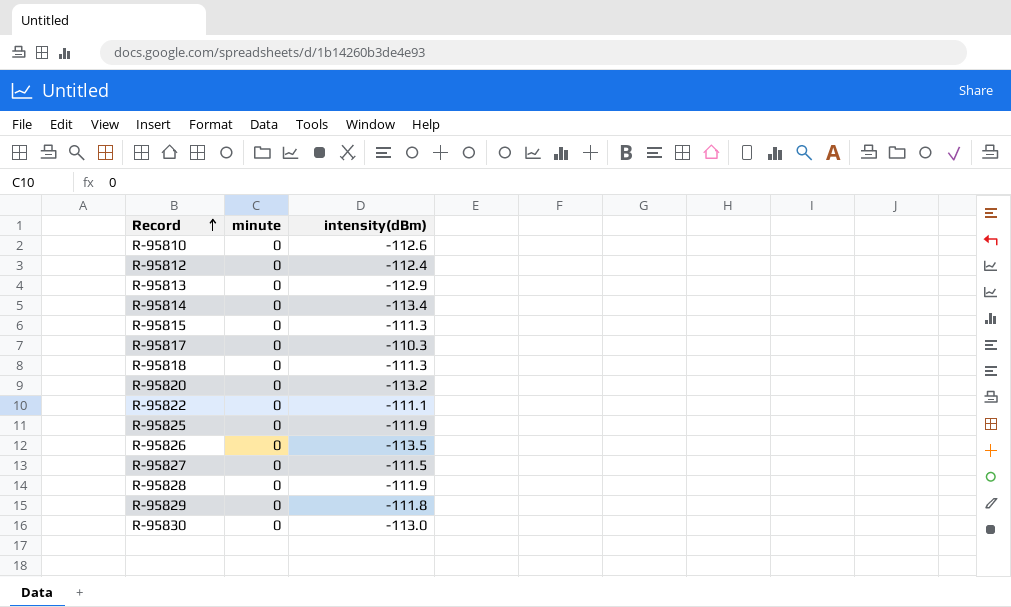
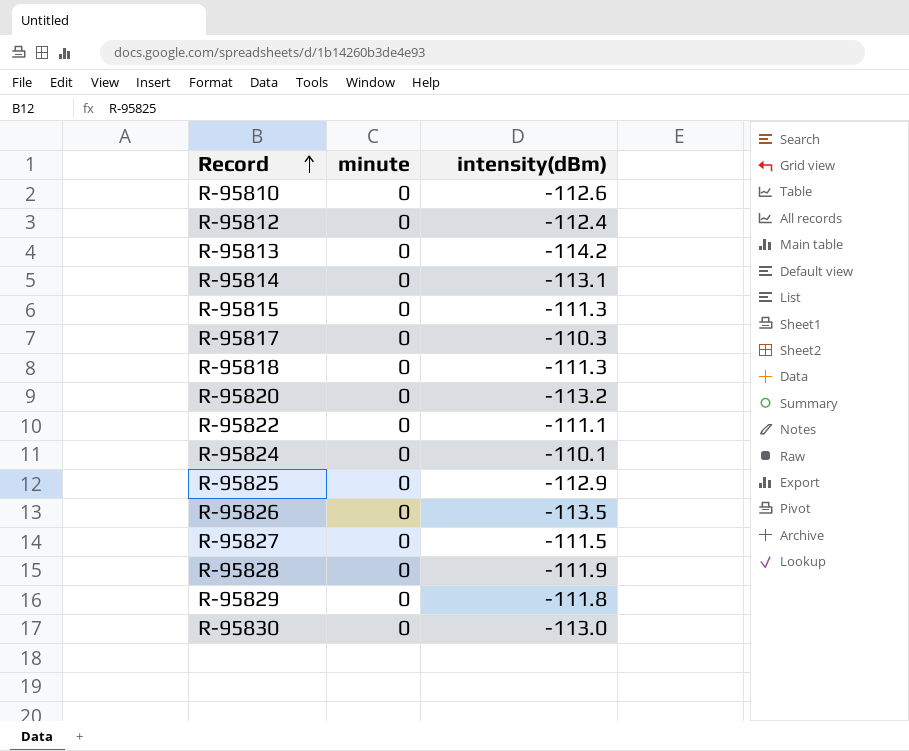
R-95813 | intensity(dBm): -112.9 -> -114.2
R-95814 | intensity(dBm): -113.4 -> -113.1
row R-95824: none -> 0 | -110.1
R-95825 | intensity(dBm): -111.9 -> -112.9

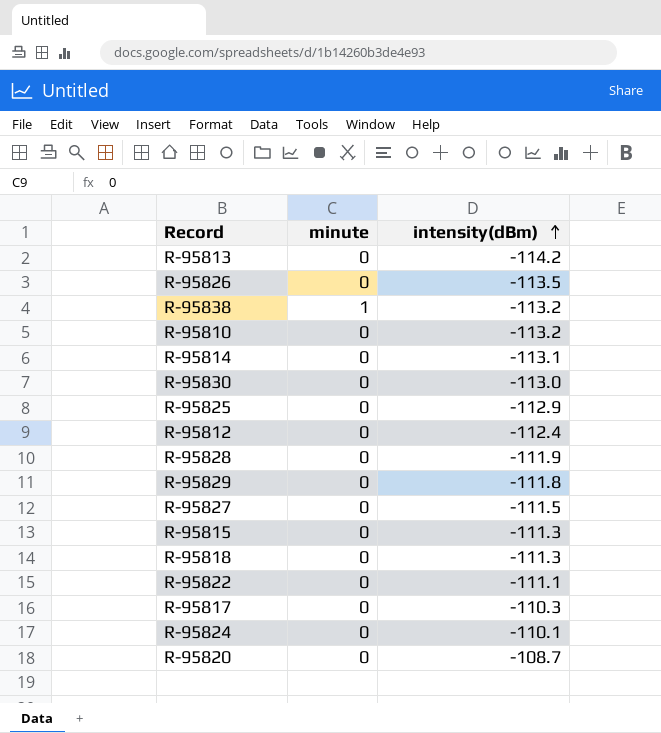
row order: Record ascending -> intensity(dBm) ascending
row R-95838: none -> 1 | -113.2
R-95810 | intensity(dBm): -112.6 -> -113.2
R-95820 | intensity(dBm): -113.2 -> -108.7

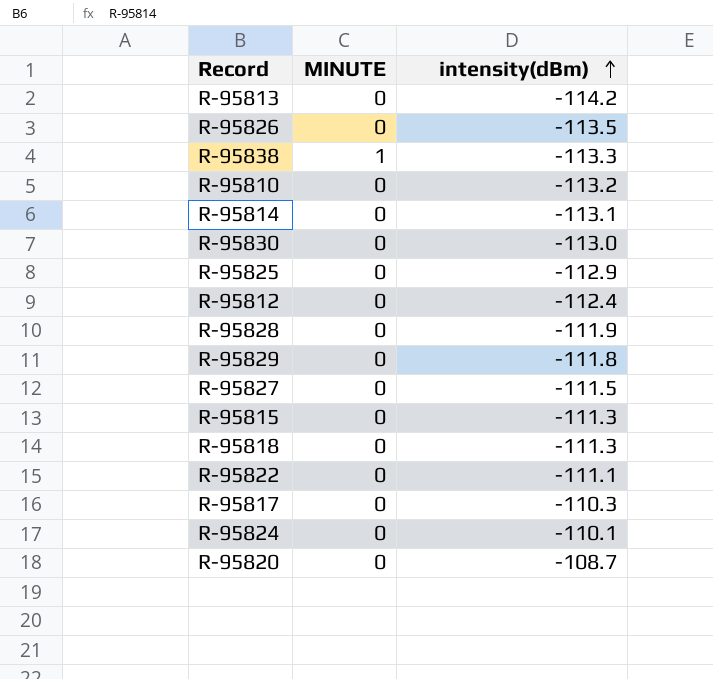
column name: minute -> MINUTE
R-95838 | intensity(dBm): -113.2 -> -113.3

